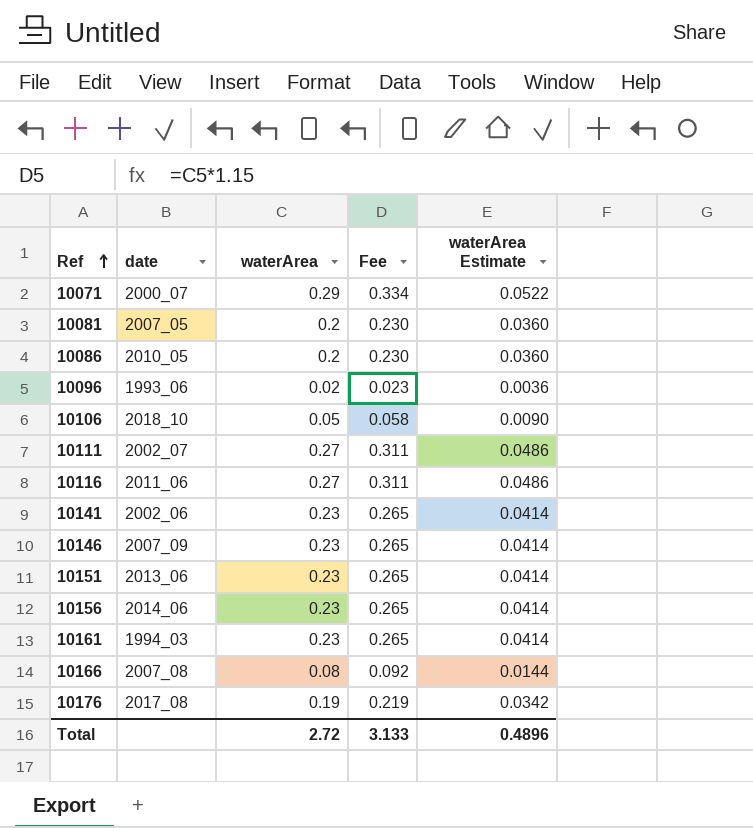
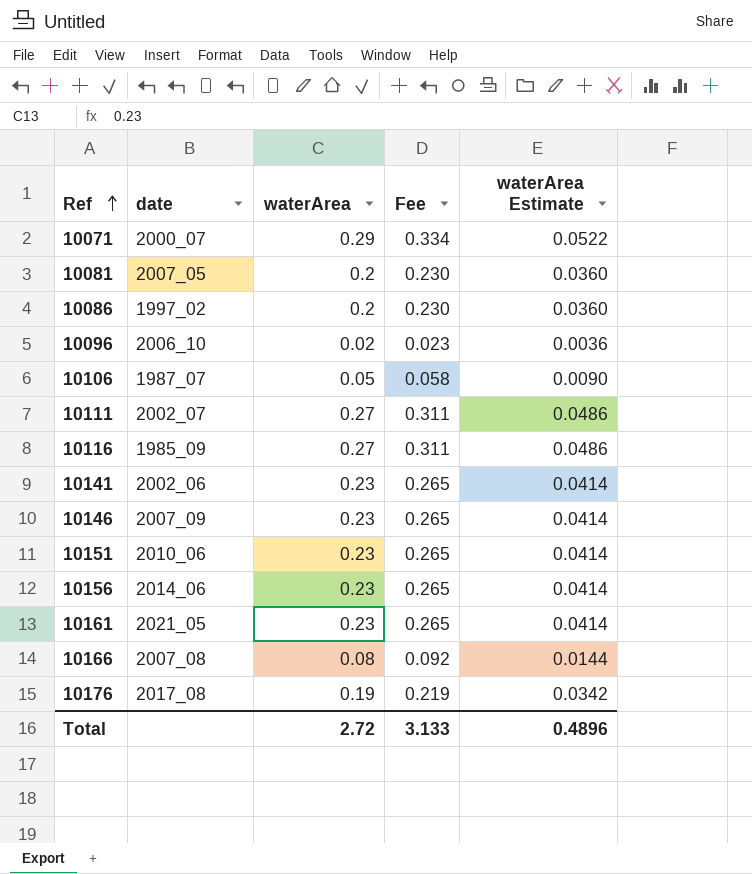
10086 | date: 2010_05 -> 1997_02
10096 | date: 1993_06 -> 2006_10
10106 | date: 2018_10 -> 1987_07
10116 | date: 2011_06 -> 1985_09
10151 | date: 2013_06 -> 2010_06
10161 | date: 1994_03 -> 2021_05

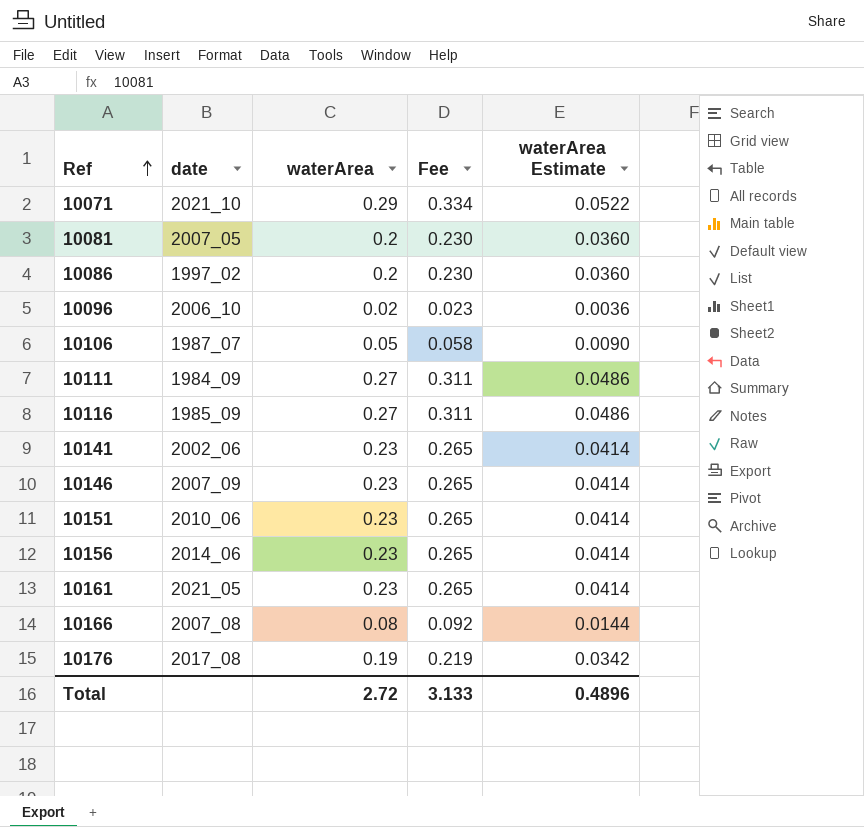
10071 | date: 2000_07 -> 2021_10
10111 | date: 2002_07 -> 1984_09

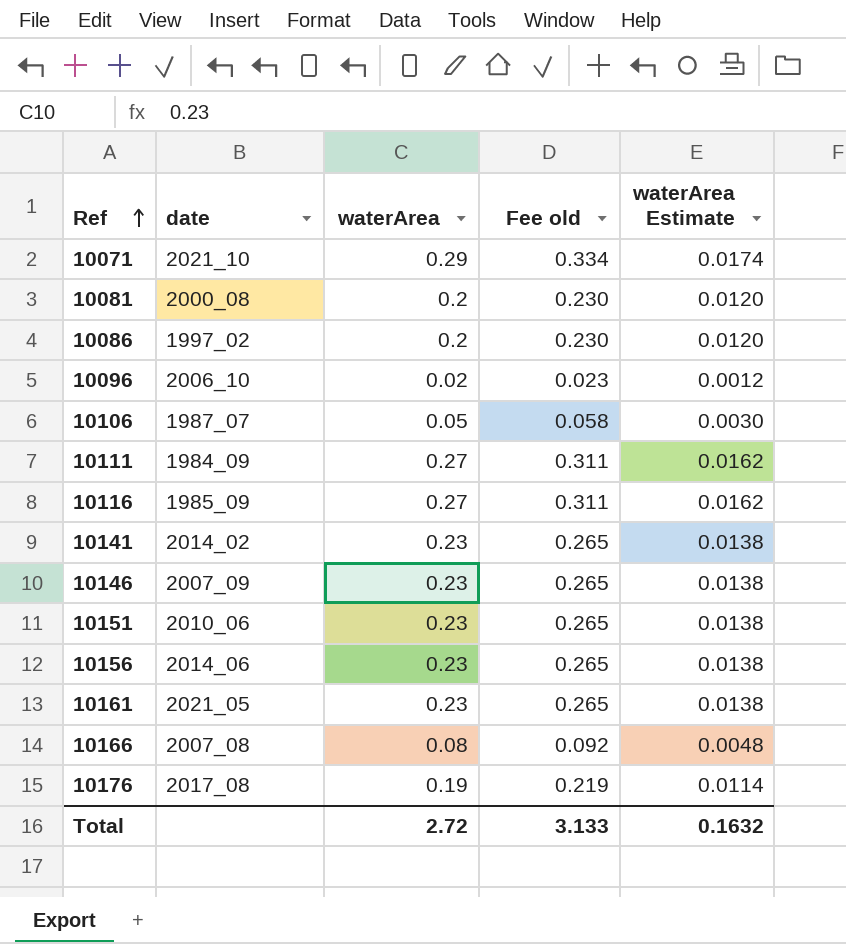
column name: Fee -> Fee old
column waterArea Estimate | formula: [waterArea] * 0.18 -> [waterArea] * 0.06
10081 | date: 2007_05 -> 2000_08
10141 | date: 2002_06 -> 2014_02
Total | waterArea Estimate: 0.4896 -> 0.1632

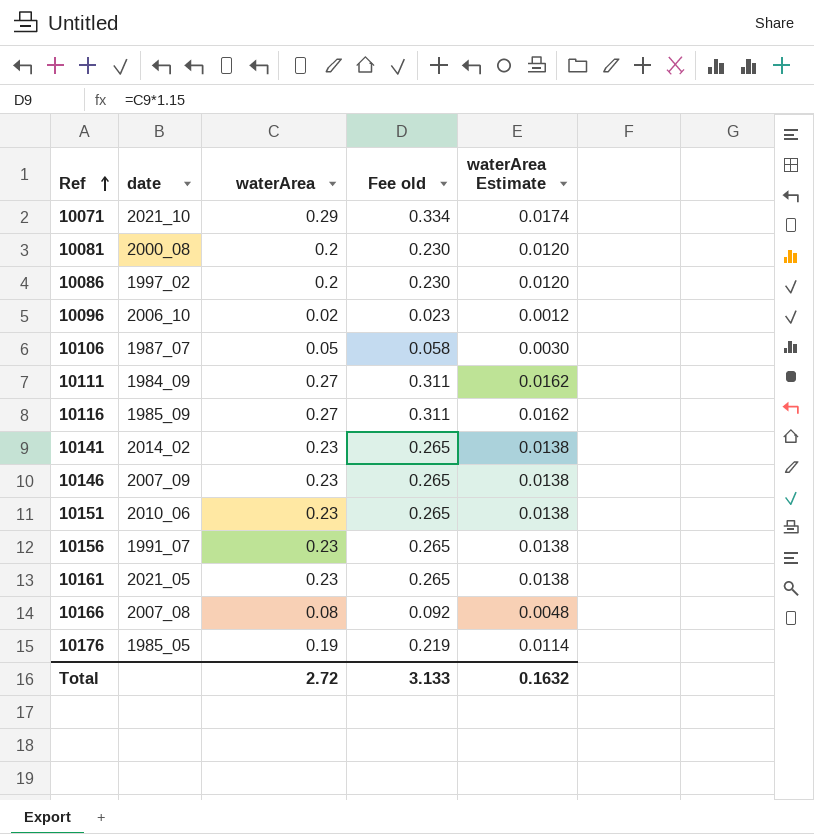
10156 | date: 2014_06 -> 1991_07
10176 | date: 2017_08 -> 1985_05

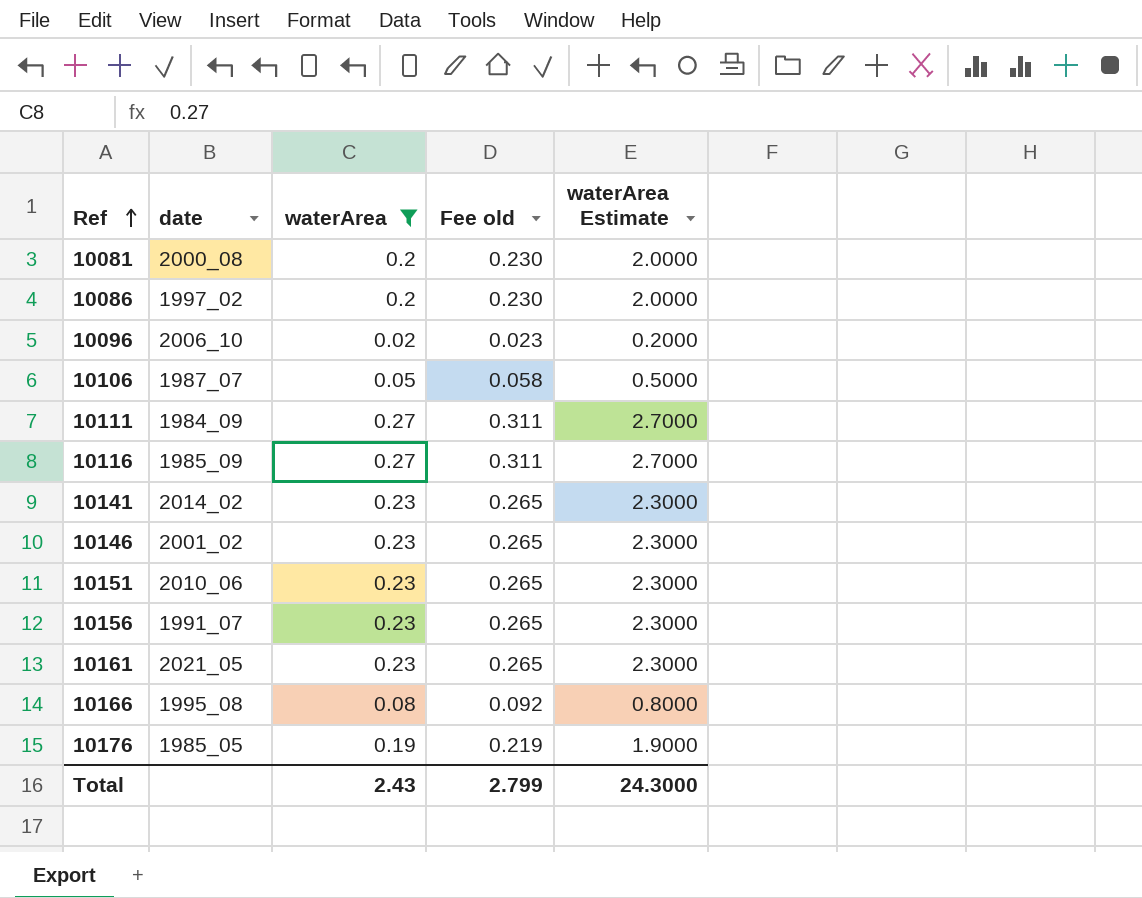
filter: none -> waterArea != 0.29
column waterArea Estimate | formula: [waterArea] * 0.06 -> [waterArea] * 10
10146 | date: 2007_09 -> 2001_02
10166 | date: 2007_08 -> 1995_08
Total | waterArea: 2.72 -> 2.43
Total | Fee old: 3.133 -> 2.799
Total | waterArea Estimate: 0.1632 -> 24.3000

